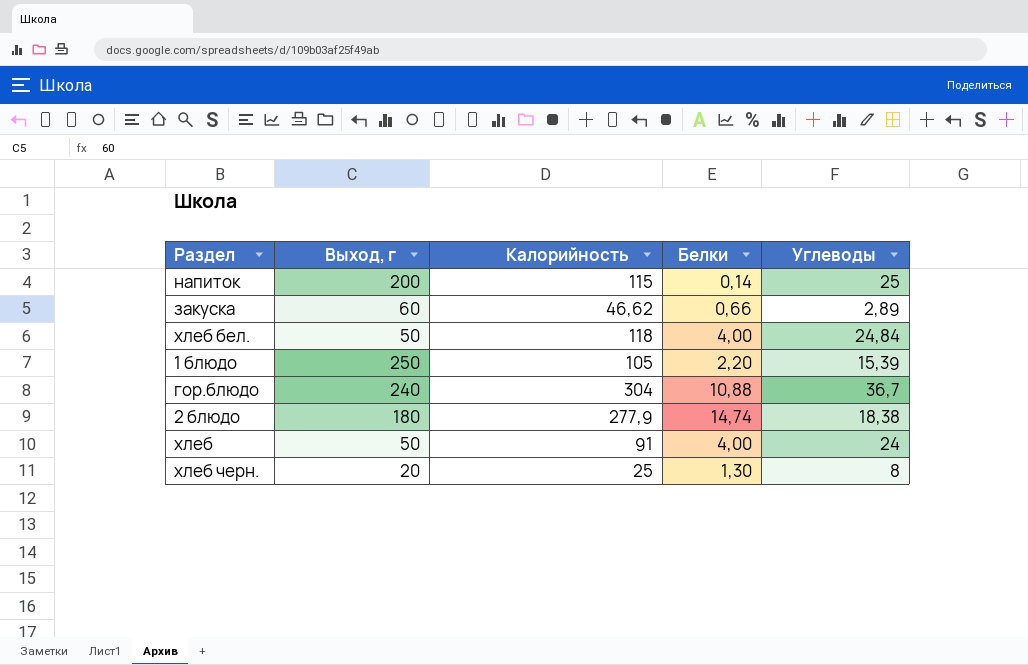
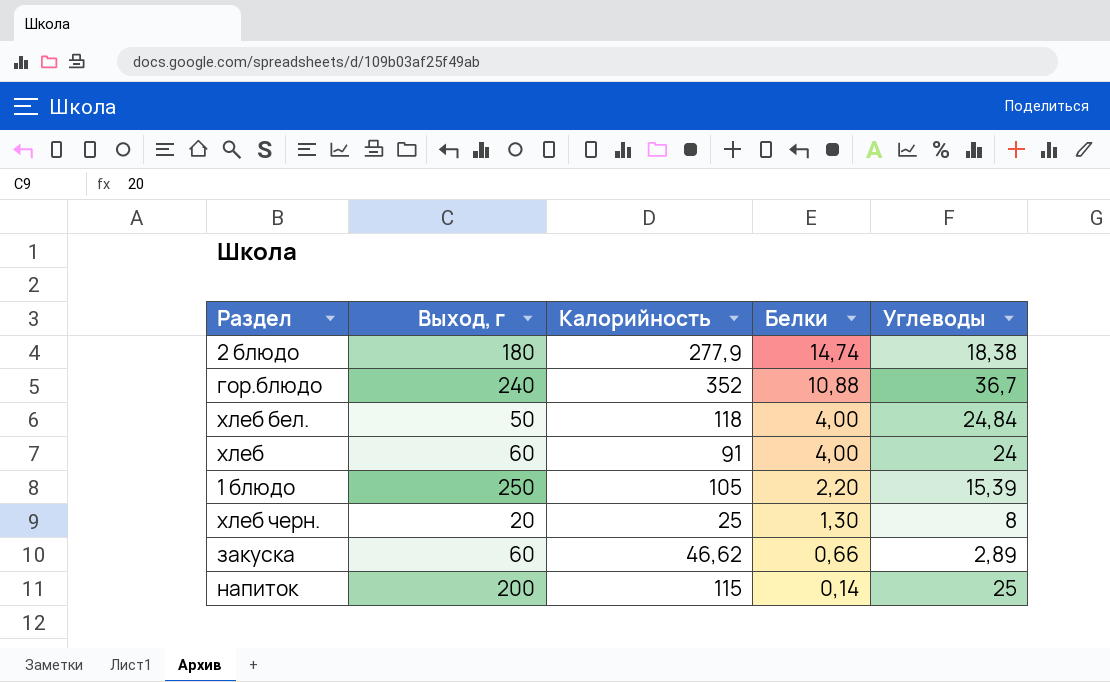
row order: none -> Белки descending
гор.блюдо | Калорийность: 304 -> 352
хлеб | Выход, г: 50 -> 60

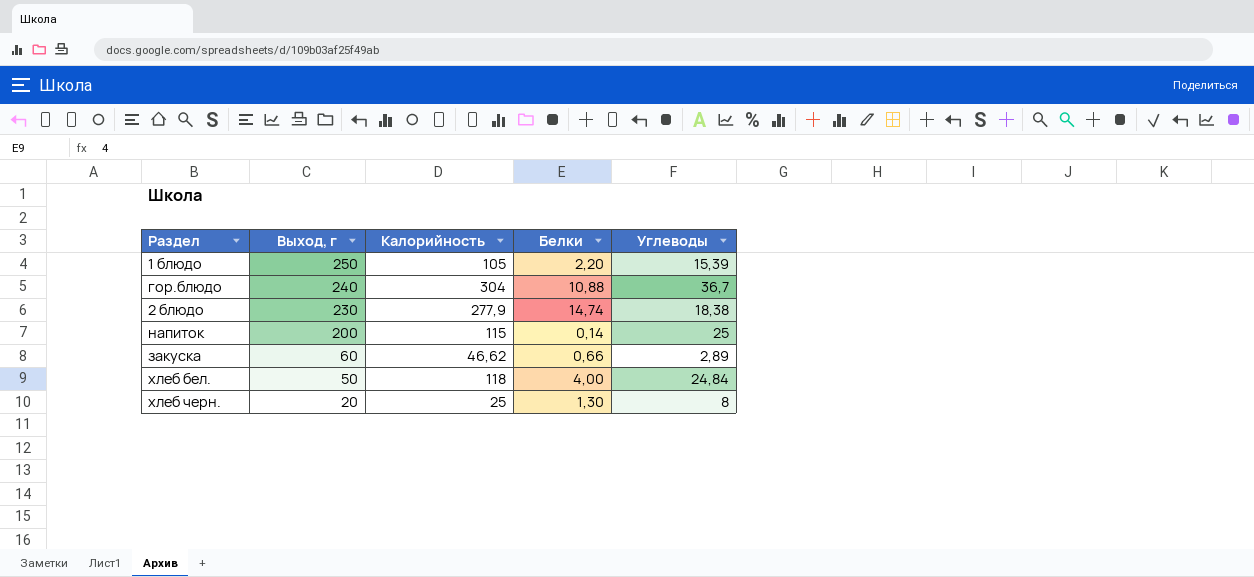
row order: Белки descending -> Выход, г descending
row хлеб: 60 | 91 | 4,00 | 24 -> none
гор.блюдо | Калорийность: 352 -> 304
2 блюдо | Выход, г: 180 -> 230

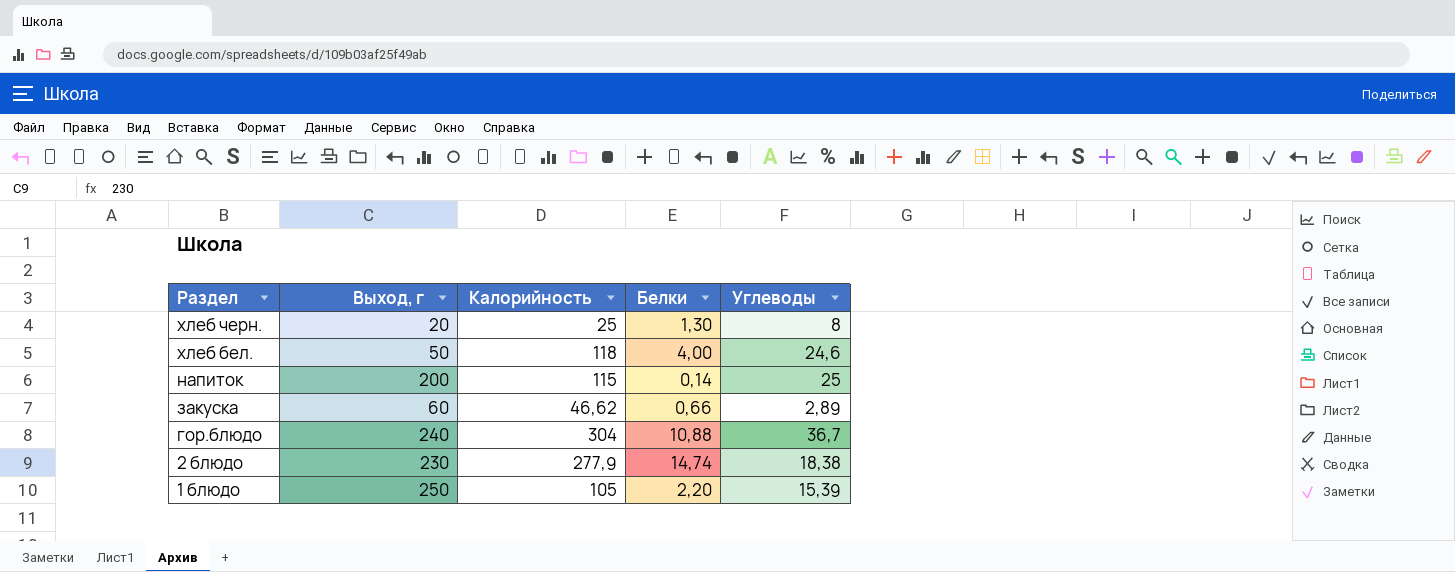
row order: Выход, г descending -> Раздел descending
хлеб бел. | Углеводы: 24,84 -> 24,6

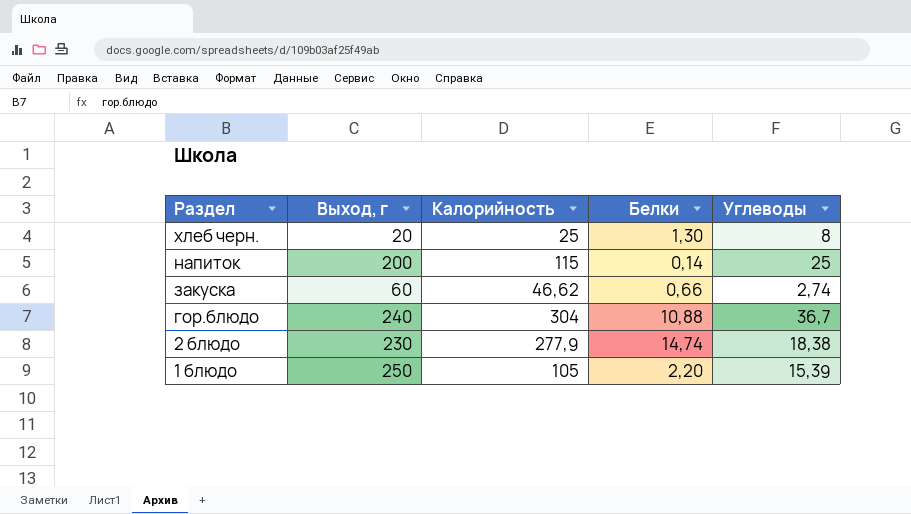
row хлеб бел.: 50 | 118 | 4,00 | 24,6 -> none
закуска | Углеводы: 2,89 -> 2,74

